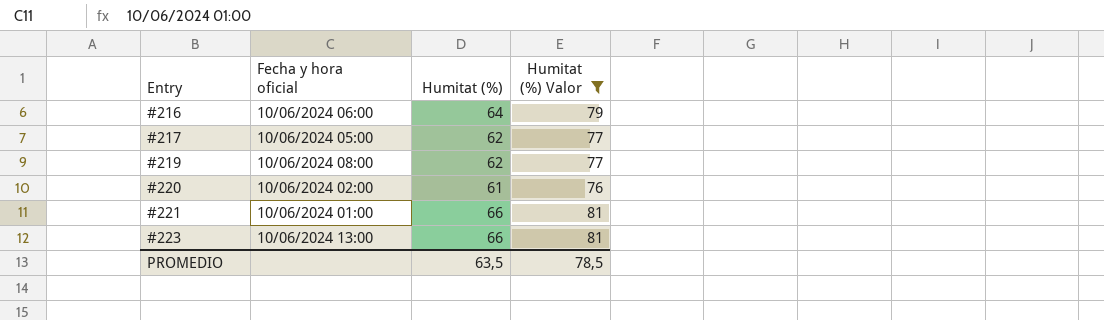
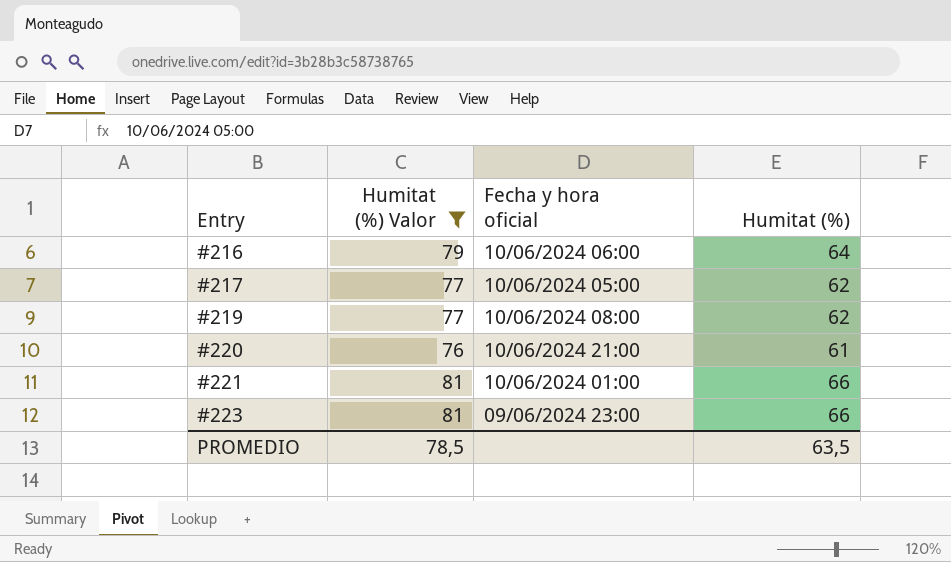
column Humitat (%) Valor | position: 4 -> 2
#220 | Fecha y hora oficial: 10/06/2024 02:00 -> 10/06/2024 21:00
#223 | Fecha y hora oficial: 10/06/2024 13:00 -> 09/06/2024 23:00

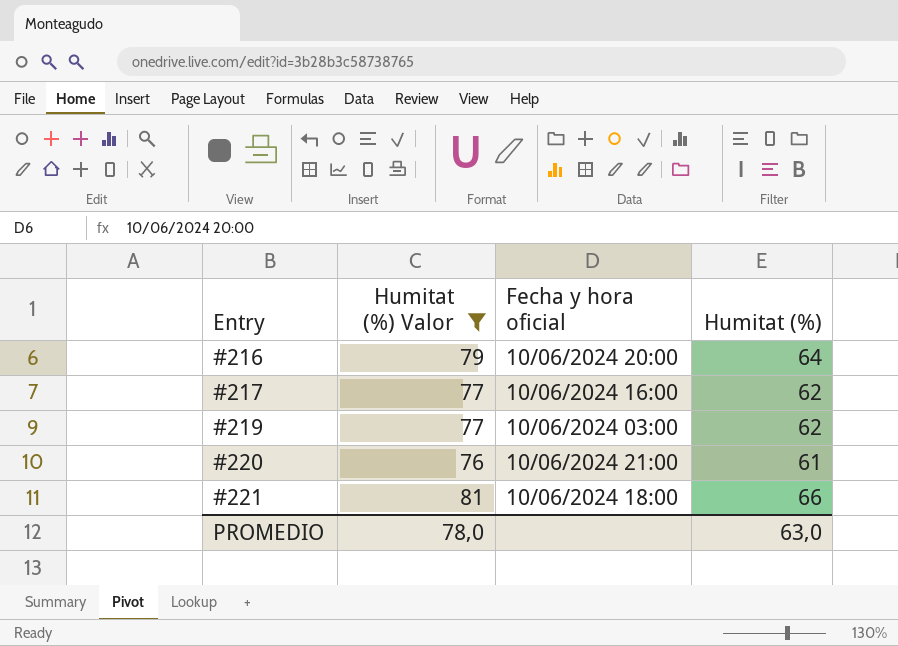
row #223: 81 | 09/06/2024 23:00 | 66 -> none
#216 | Fecha y hora oficial: 10/06/2024 06:00 -> 10/06/2024 20:00
#217 | Fecha y hora oficial: 10/06/2024 05:00 -> 10/06/2024 16:00
#219 | Fecha y hora oficial: 10/06/2024 08:00 -> 10/06/2024 03:00
#221 | Fecha y hora oficial: 10/06/2024 01:00 -> 10/06/2024 18:00
PROMEDIO | Humitat (%) Valor: 78,5 -> 78,0
PROMEDIO | Humitat (%): 63,5 -> 63,0

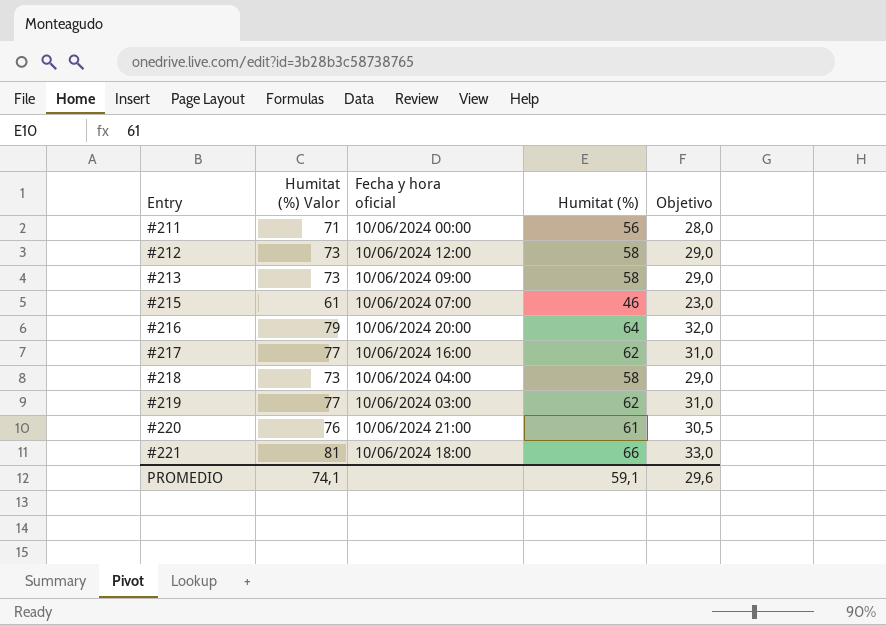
filter: Humitat (%) Valor >= 76 -> none
column Objetivo | formula: none -> [Humitat (%)] * 0,5
PROMEDIO | Humitat (%) Valor: 78,0 -> 74,1
PROMEDIO | Humitat (%): 63,0 -> 59,1

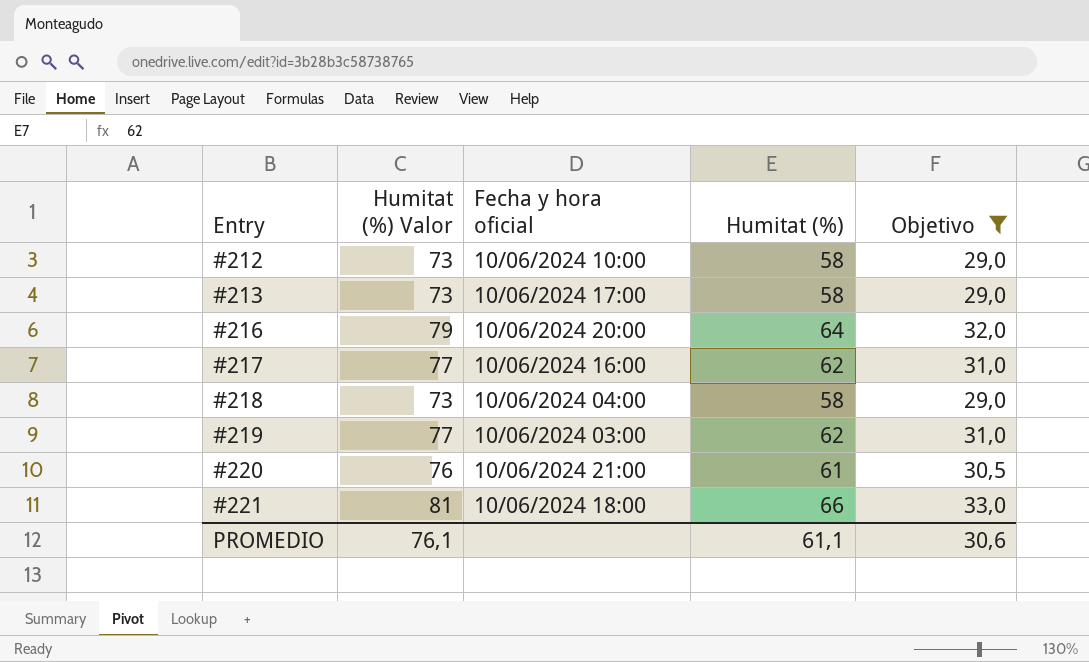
filter: none -> Objetivo >= 29,0
#212 | Fecha y hora oficial: 10/06/2024 12:00 -> 10/06/2024 10:00
#213 | Fecha y hora oficial: 10/06/2024 09:00 -> 10/06/2024 17:00
PROMEDIO | Humitat (%) Valor: 74,1 -> 76,1
PROMEDIO | Humitat (%): 59,1 -> 61,1
PROMEDIO | Objetivo: 29,6 -> 30,6

